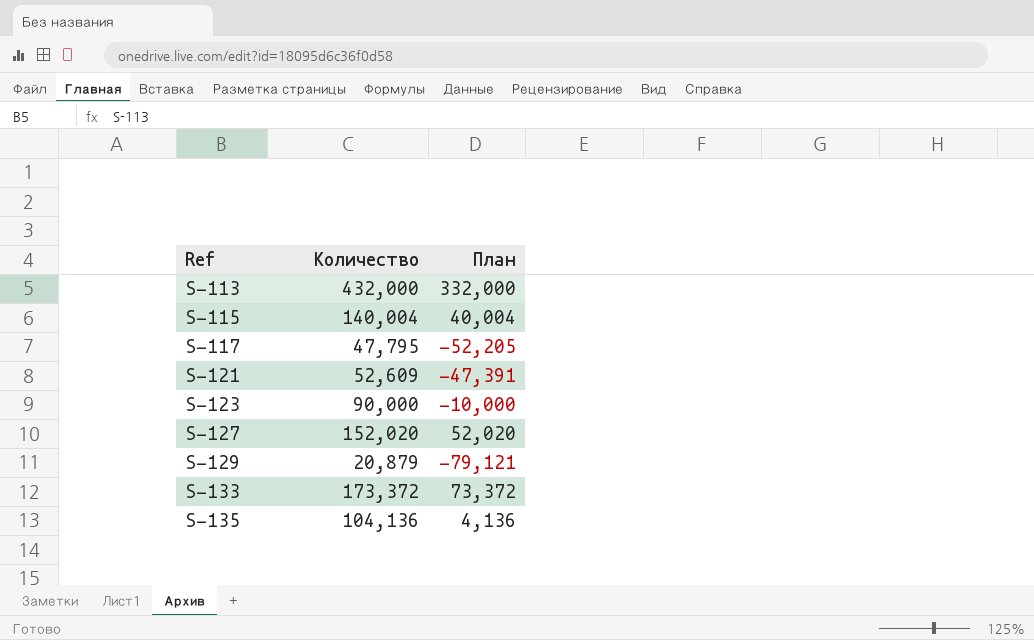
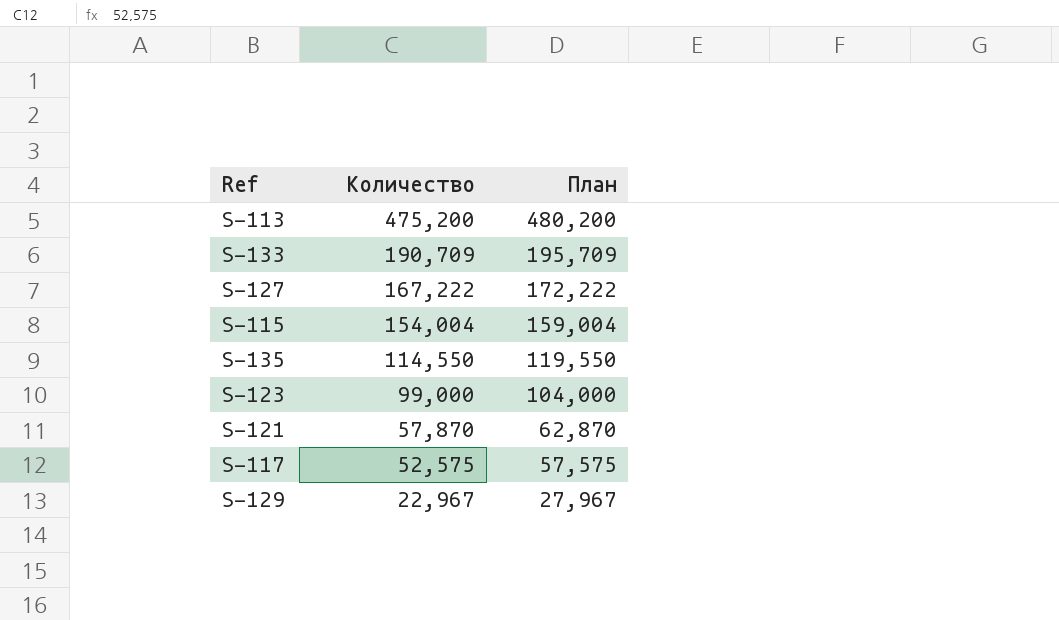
row order: Ref ascending -> Количество descending
column План | formula: [Количество] - 100 -> [Количество] + 5
S-113 | Количество: 432,000 -> 475,200
S-133 | Количество: 173,372 -> 190,709
S-127 | Количество: 152,020 -> 167,222
S-115 | Количество: 140,004 -> 154,004
S-135 | Количество: 104,136 -> 114,550
S-123 | Количество: 90,000 -> 99,000
S-121 | Количество: 52,609 -> 57,870
S-117 | Количество: 47,795 -> 52,575
S-129 | Количество: 20,879 -> 22,967

